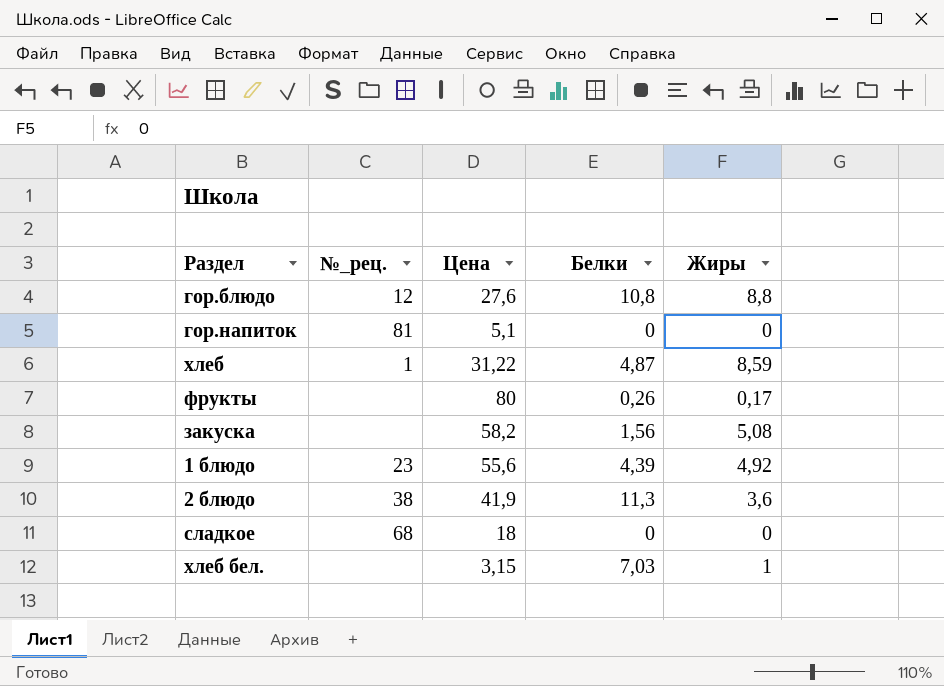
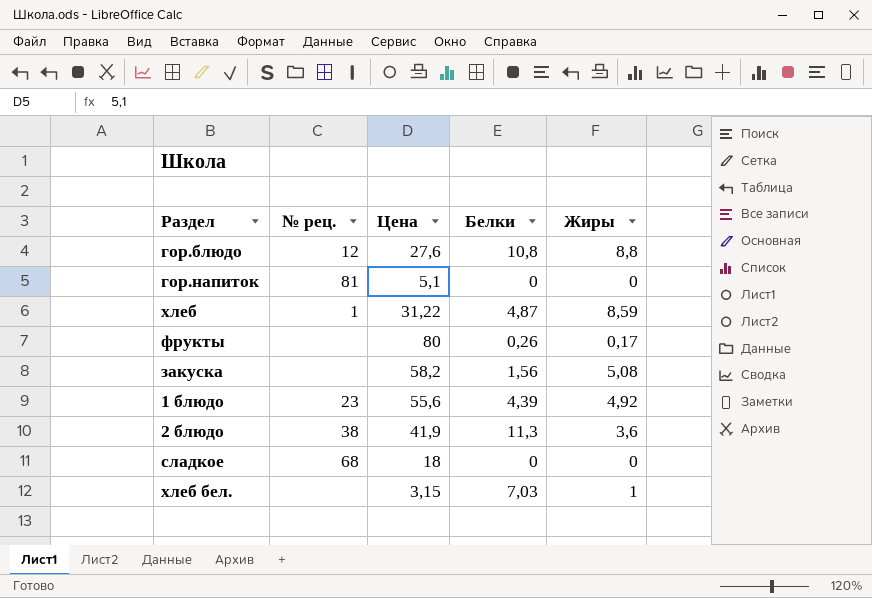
column name: №_рец. -> № рец.

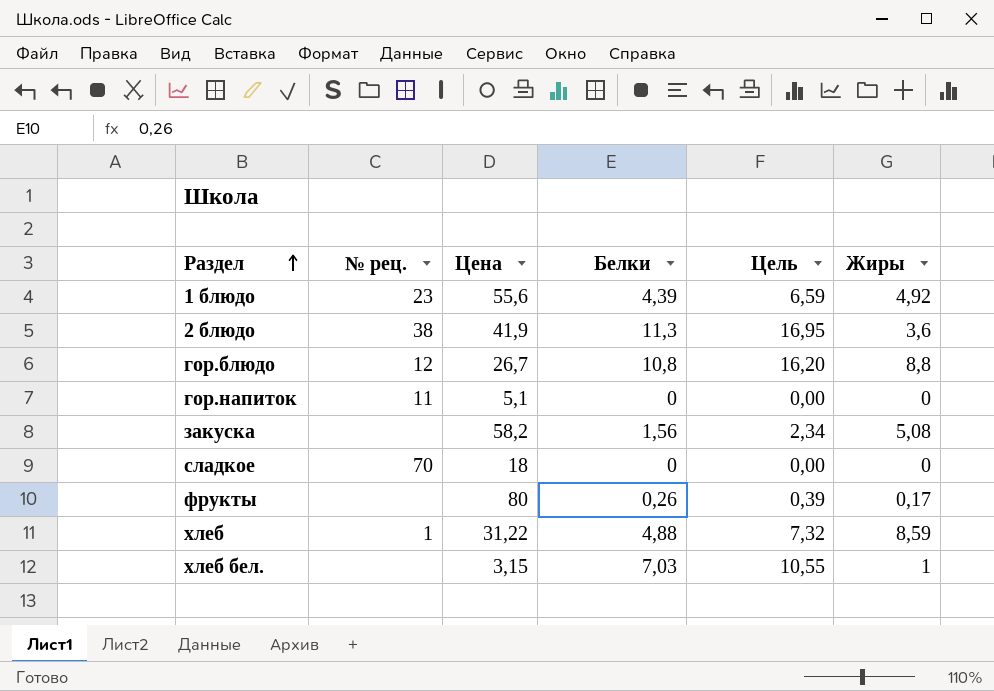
row order: none -> Раздел ascending
column Цель | formula: none -> [Белки] * 1,5
гор.блюдо | Цена: 27,6 -> 26,7
гор.напиток | № рец.: 81 -> 11
сладкое | № рец.: 68 -> 70
хлеб | Белки: 4,87 -> 4,88

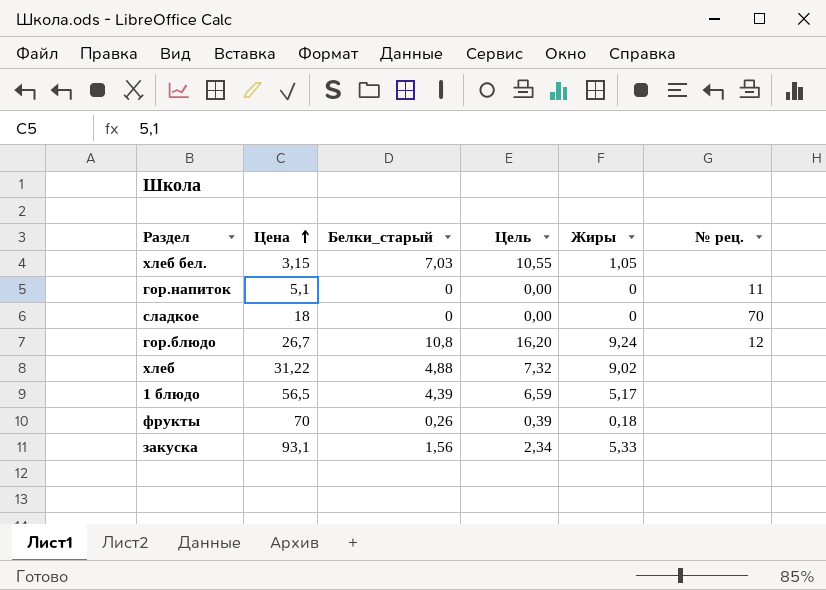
row order: Раздел ascending -> Цена ascending
column name: Белки -> Белки_старый
column № рец. | position: 2 -> 6
row 2 блюдо: 38 | 41,9 | 11,3 | 16,95 | 3,6 -> none
хлеб бел. | Жиры: 1 -> 1,05
гор.блюдо | Жиры: 8,8 -> 9,24
хлеб | Жиры: 8,59 -> 9,02
хлеб | № рец.: 1 -> none
1 блюдо | Цена: 55,6 -> 56,5
1 блюдо | Жиры: 4,92 -> 5,17
1 блюдо | № рец.: 23 -> none
фрукты | Цена: 80 -> 70
фрукты | Жиры: 0,17 -> 0,18
закуска | Цена: 58,2 -> 93,1
закуска | Жиры: 5,08 -> 5,33

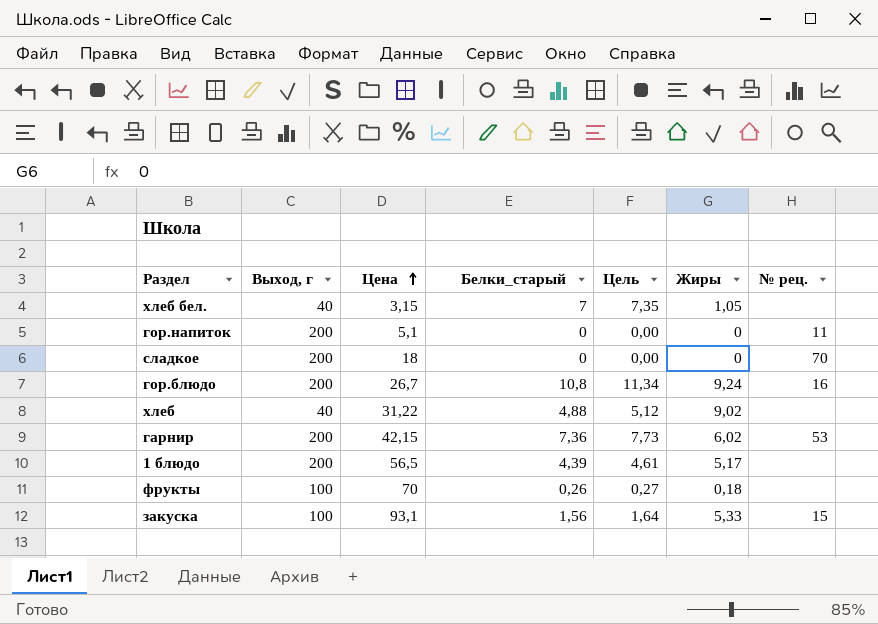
column Выход, г | position: none -> 2
column Цель | formula: [Белки_старый] * 1,5 -> [Белки_старый] * 1,05
хлеб бел. | Белки_старый: 7,03 -> 7
гор.блюдо | № рец.: 12 -> 16
row гарнир: none -> 200 | 42,15 | 7,36 | 7,73 | 6,02 | 53
закуска | № рец.: none -> 15

